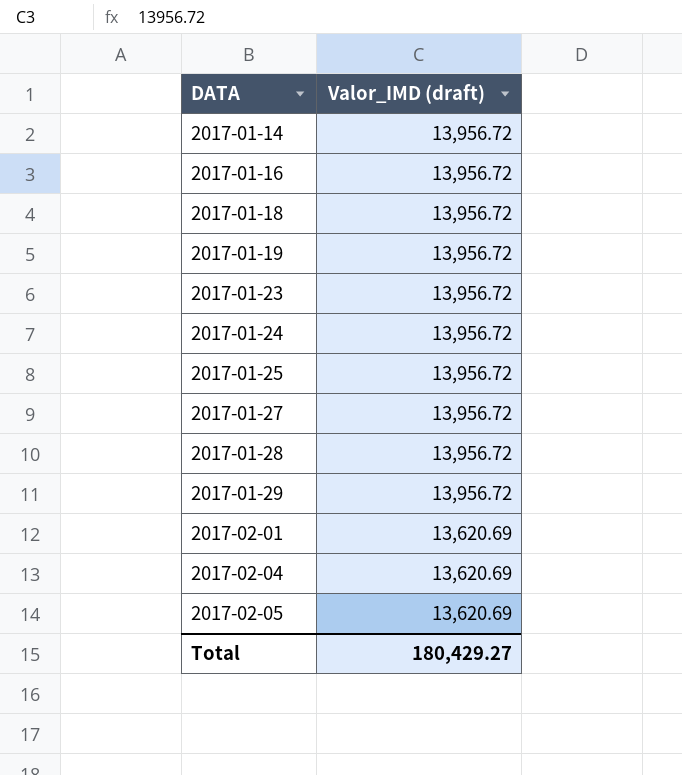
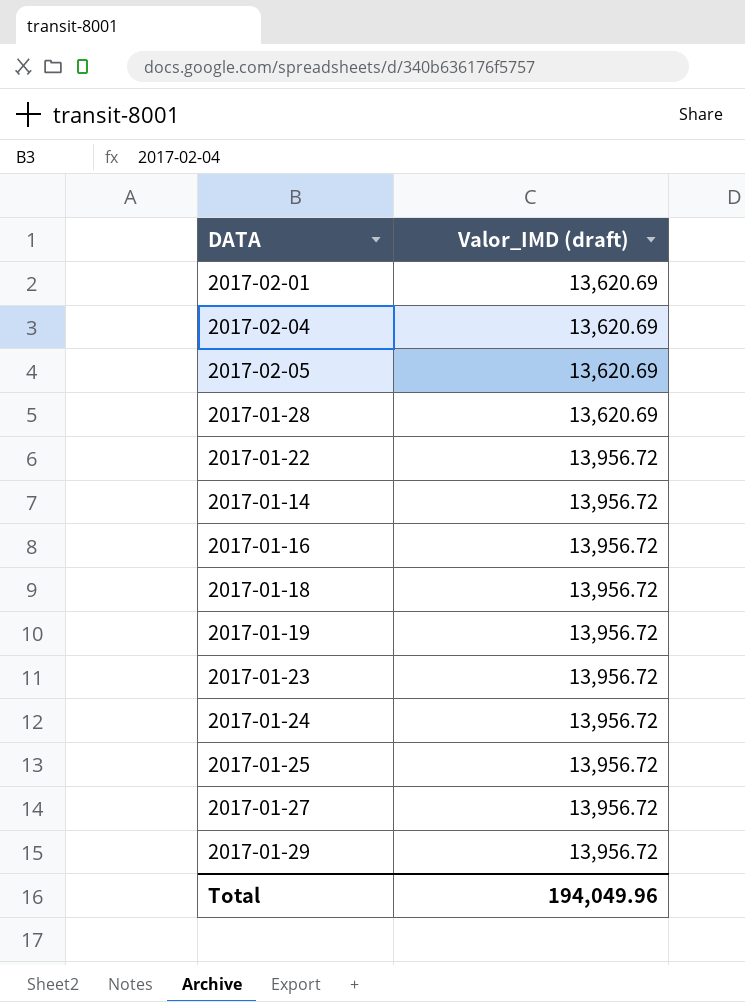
row order: DATA ascending -> Valor_IMD (draft) ascending
2017-01-28 | Valor_IMD (draft): 13,956.72 -> 13,620.69
row 2017-01-22: none -> 13,956.72
Total | Valor_IMD (draft): 180,429.27 -> 194,049.96

